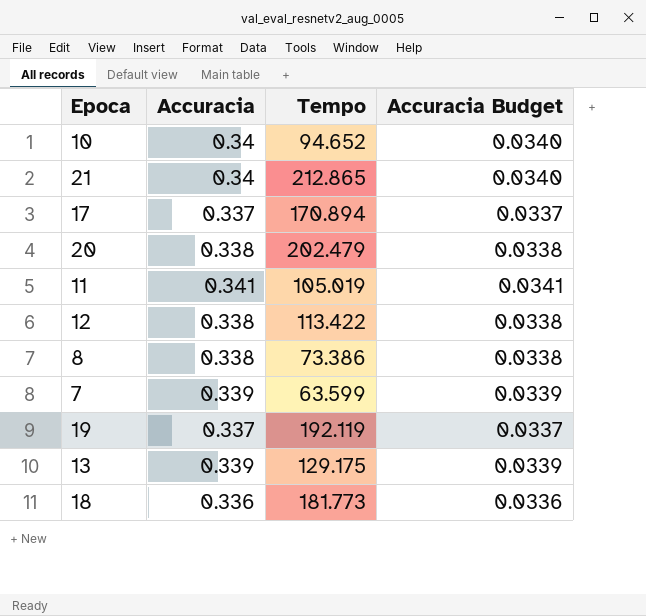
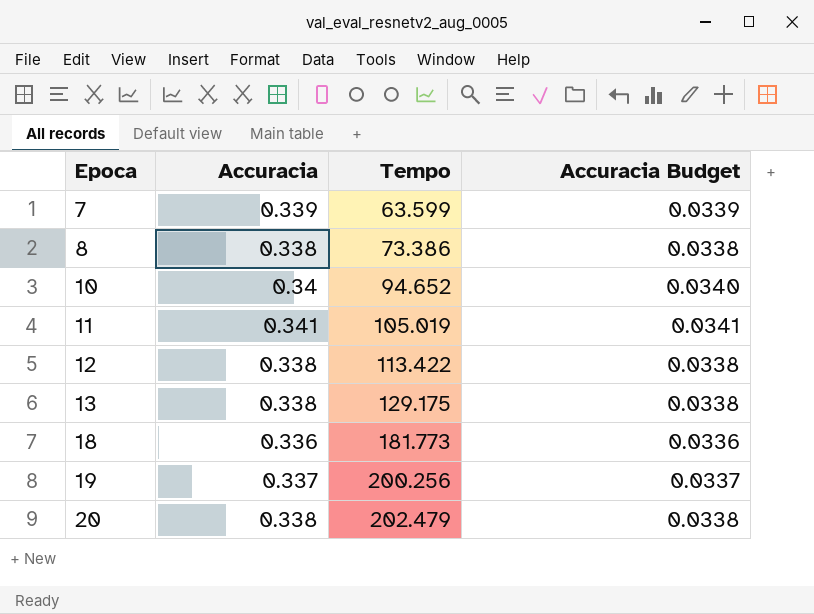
row order: none -> Epoca ascending
row 21: 0.34 | 212.865 | 0.0340 -> none
row 17: 0.337 | 170.894 | 0.0337 -> none
13 | Accuracia: 0.339 -> 0.338
13 | Accuracia Budget: 0.0339 -> 0.0338
19 | Tempo: 192.119 -> 200.256

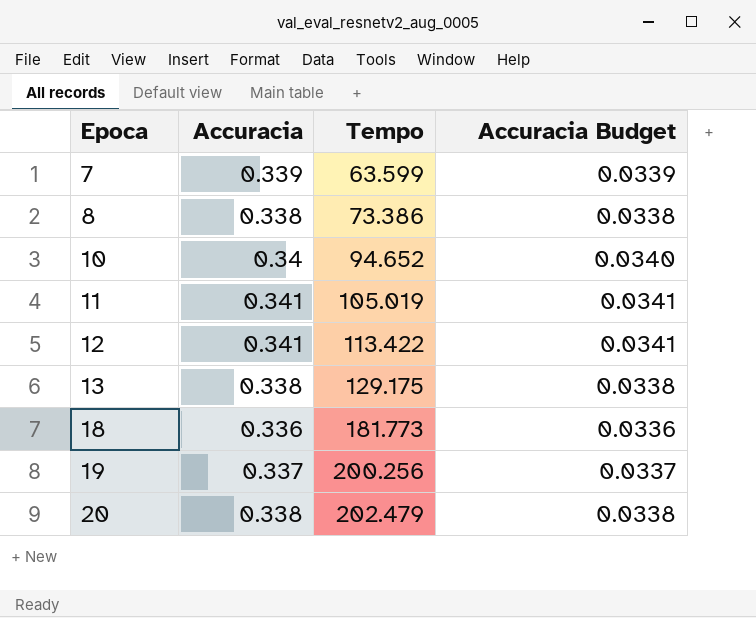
12 | Accuracia: 0.338 -> 0.341
12 | Accuracia Budget: 0.0338 -> 0.0341

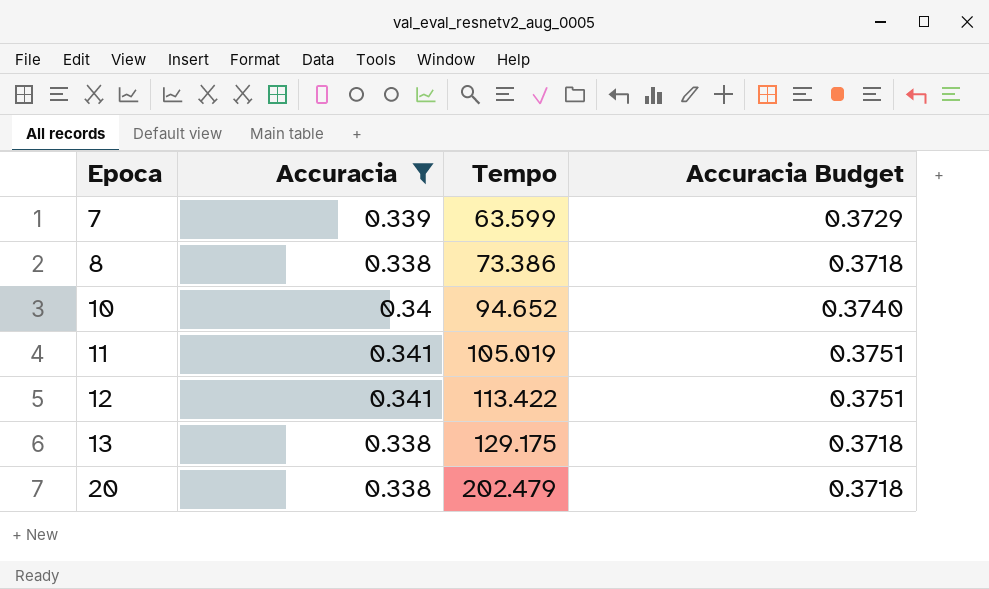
filter: none -> Accuracia >= 0.338
column Accuracia Budget | formula: [Accuracia] * 0.1 -> [Accuracia] * 1.1

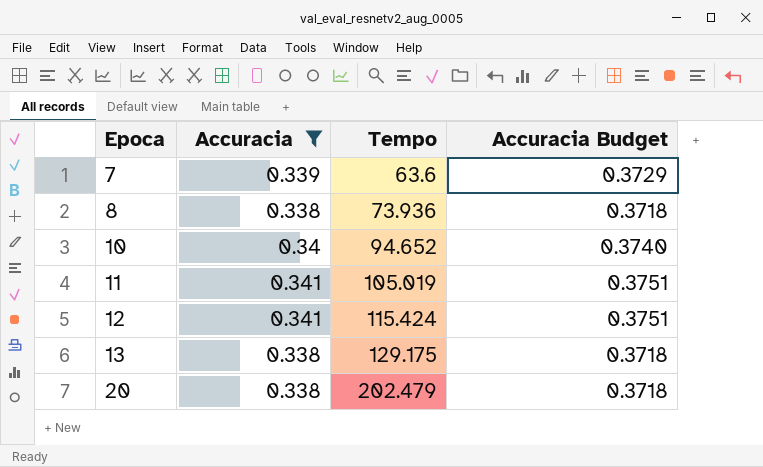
7 | Tempo: 63.599 -> 63.6
8 | Tempo: 73.386 -> 73.936
12 | Tempo: 113.422 -> 115.424

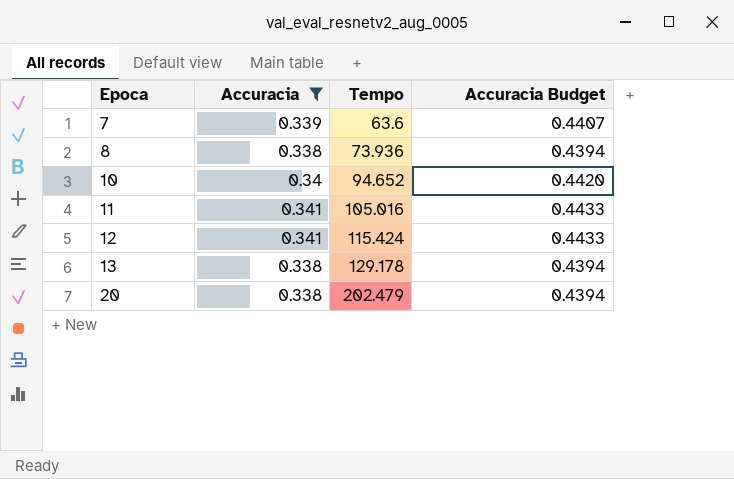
column Accuracia Budget | formula: [Accuracia] * 1.1 -> [Accuracia] * 1.3
11 | Tempo: 105.019 -> 105.016
13 | Tempo: 129.175 -> 129.178

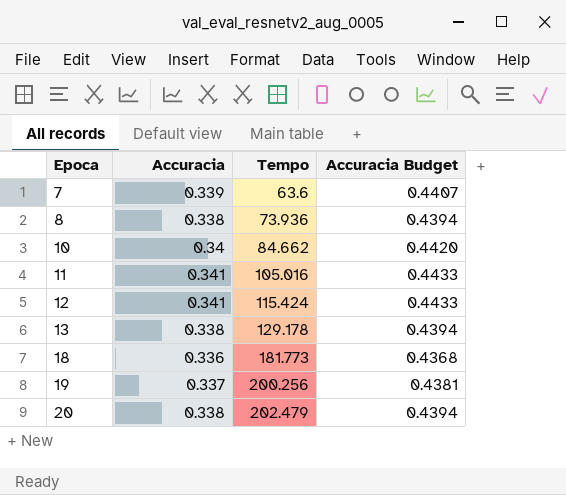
filter: Accuracia >= 0.338 -> none
10 | Tempo: 94.652 -> 84.662

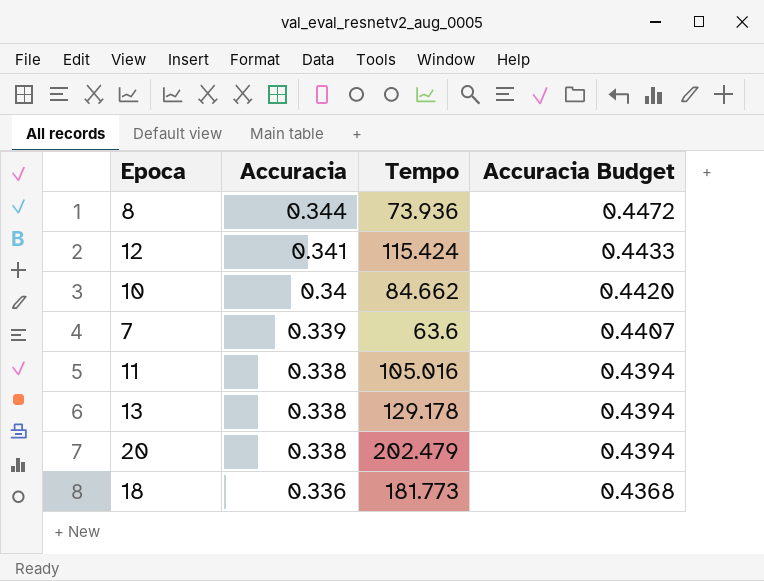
row order: Epoca ascending -> Accuracia descending
row 19: 0.337 | 200.256 | 0.4381 -> none
8 | Accuracia: 0.338 -> 0.344
8 | Accuracia Budget: 0.4394 -> 0.4472
11 | Accuracia: 0.341 -> 0.338
11 | Accuracia Budget: 0.4433 -> 0.4394

